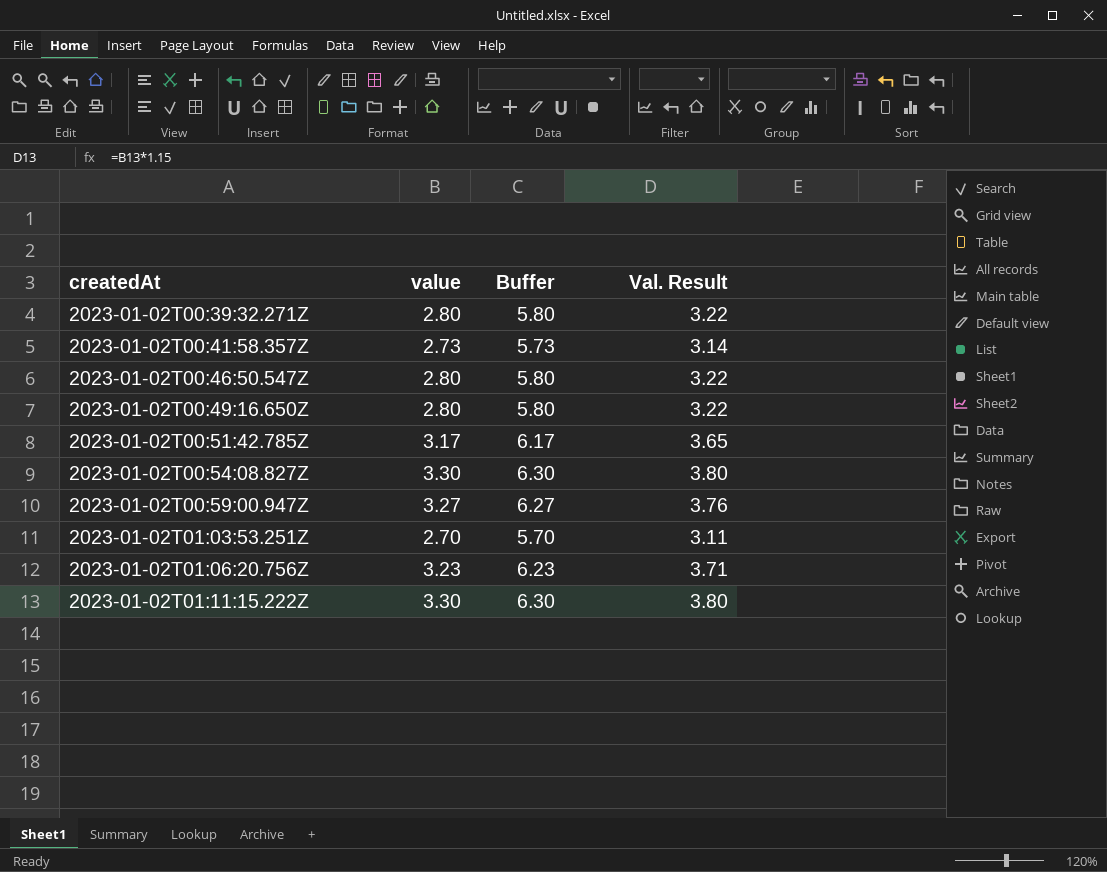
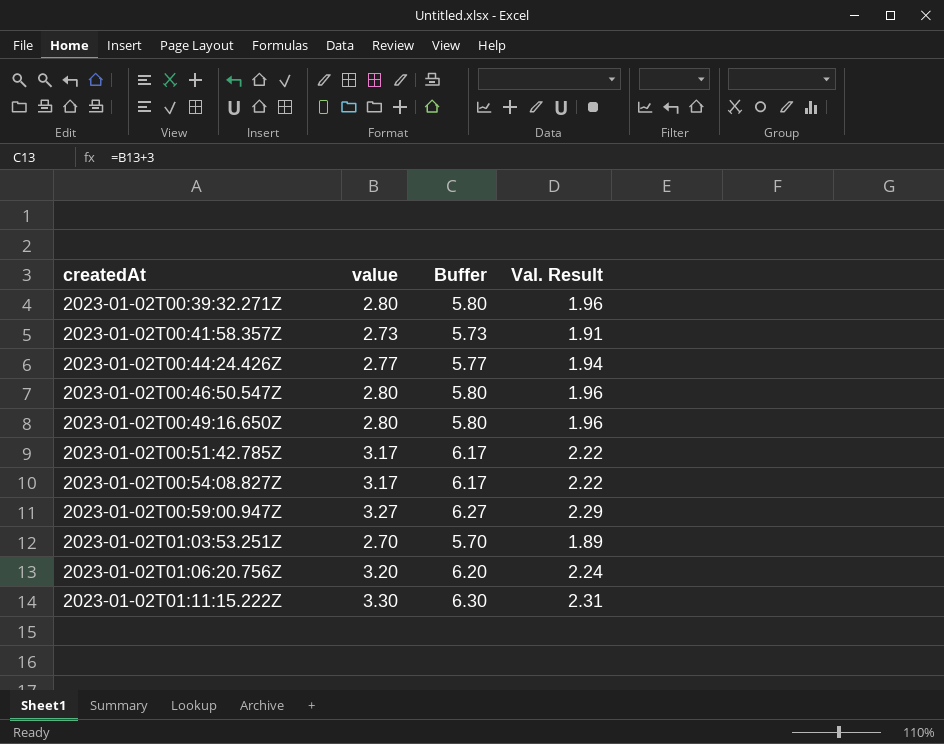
column Val. Result | formula: [value] * 1.15 -> [value] * 0.7
row 2023-01-02T00:44:24.426Z: none -> 2.77 | 5.77 | 1.94
2023-01-02T00:54:08.827Z | value: 3.30 -> 3.17
2023-01-02T00:54:08.827Z | Buffer: 6.30 -> 6.17
2023-01-02T01:06:20.756Z | value: 3.23 -> 3.20
2023-01-02T01:06:20.756Z | Buffer: 6.23 -> 6.20

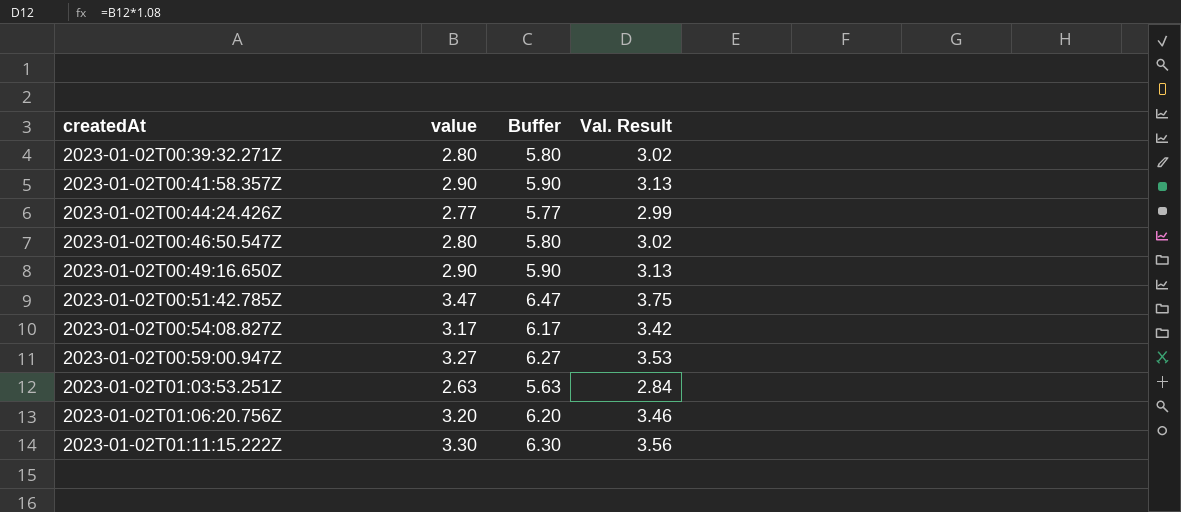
column Val. Result | formula: [value] * 0.7 -> [value] * 1.08
2023-01-02T00:41:58.357Z | value: 2.73 -> 2.90
2023-01-02T00:41:58.357Z | Buffer: 5.73 -> 5.90
2023-01-02T00:49:16.650Z | value: 2.80 -> 2.90
2023-01-02T00:49:16.650Z | Buffer: 5.80 -> 5.90
2023-01-02T00:51:42.785Z | value: 3.17 -> 3.47
2023-01-02T00:51:42.785Z | Buffer: 6.17 -> 6.47
2023-01-02T01:03:53.251Z | value: 2.70 -> 2.63
2023-01-02T01:03:53.251Z | Buffer: 5.70 -> 5.63

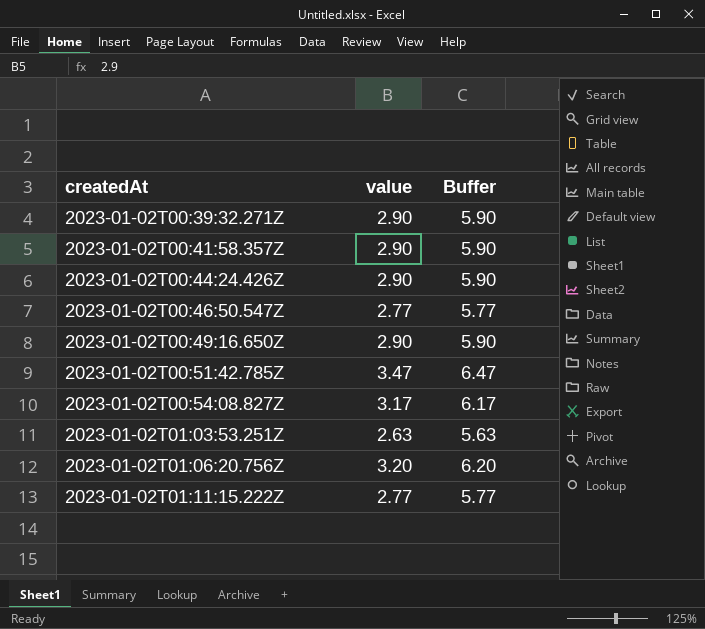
column Val. Result | formula: [value] * 1.08 -> none
row 2023-01-02T00:59:00.947Z: 3.27 | 6.27 | 3.53 -> none
2023-01-02T00:39:32.271Z | value: 2.80 -> 2.90
2023-01-02T00:39:32.271Z | Buffer: 5.80 -> 5.90
2023-01-02T00:44:24.426Z | value: 2.77 -> 2.90
2023-01-02T00:44:24.426Z | Buffer: 5.77 -> 5.90
2023-01-02T00:46:50.547Z | value: 2.80 -> 2.77
2023-01-02T00:46:50.547Z | Buffer: 5.80 -> 5.77
2023-01-02T01:11:15.222Z | value: 3.30 -> 2.77
2023-01-02T01:11:15.222Z | Buffer: 6.30 -> 5.77

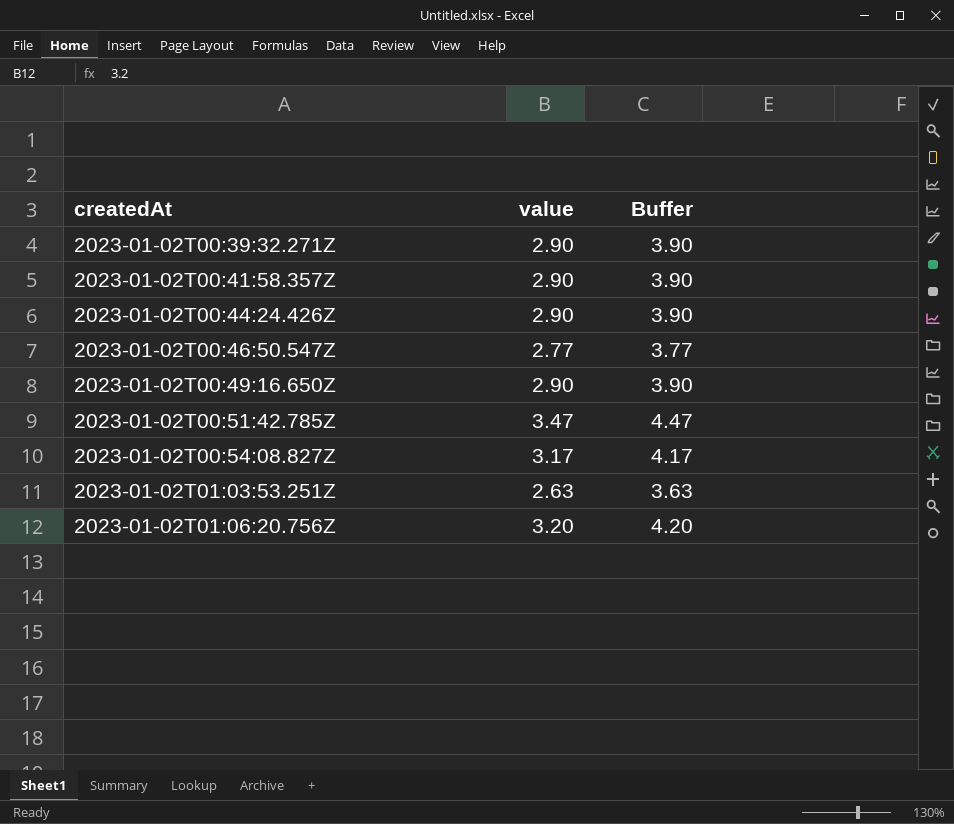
column Buffer | formula: [value] + 3 -> [value] + 1
row 2023-01-02T01:11:15.222Z: 2.77 | 5.77 -> none

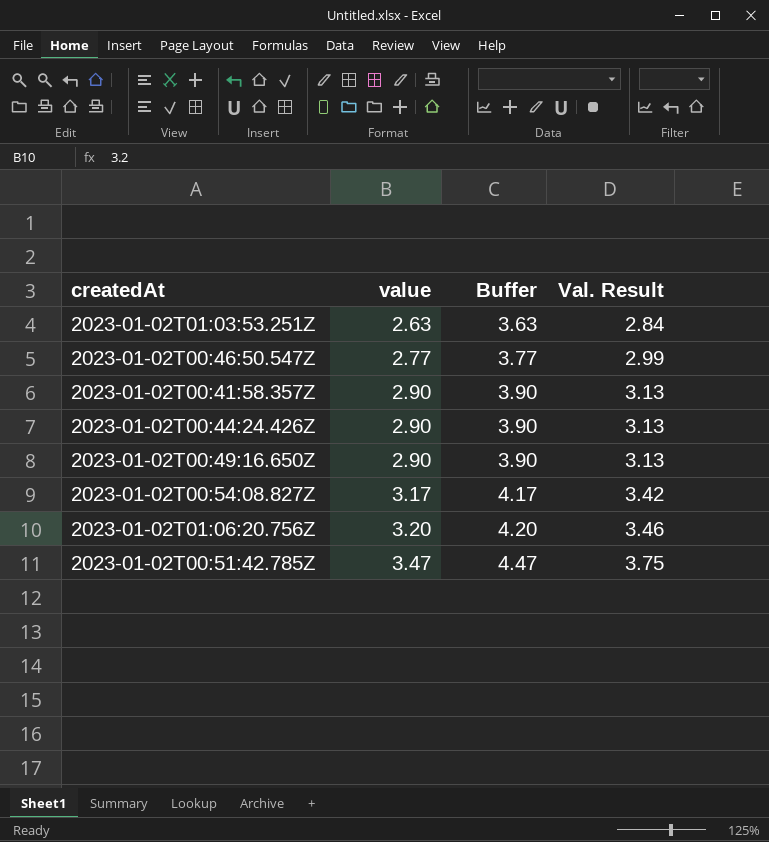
row order: createdAt ascending -> value ascending
column Val. Result | formula: none -> [value] * 1.08
row 2023-01-02T00:39:32.271Z: 2.90 | 3.90 -> none

